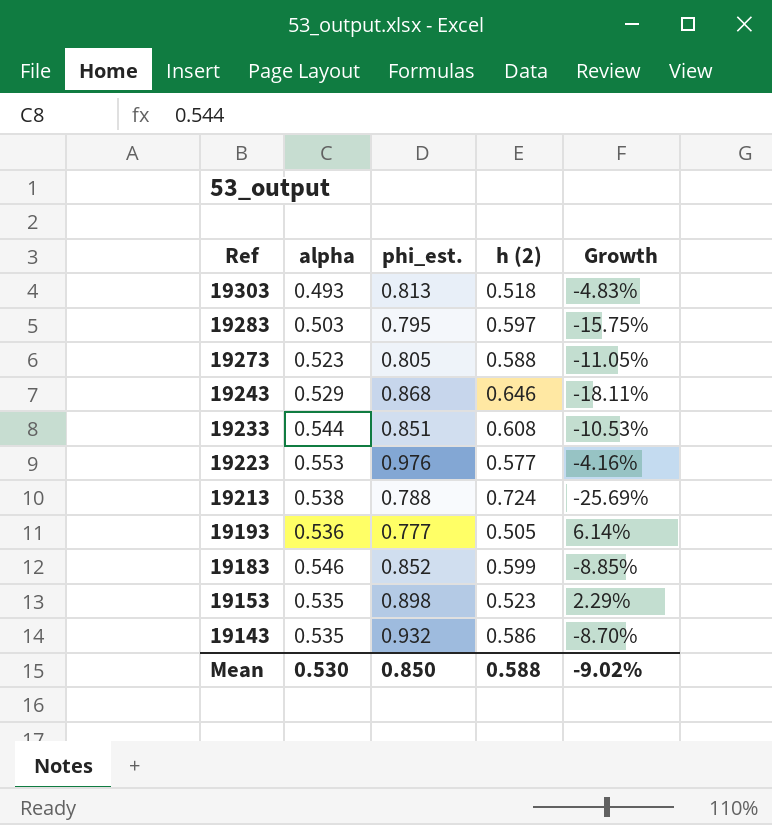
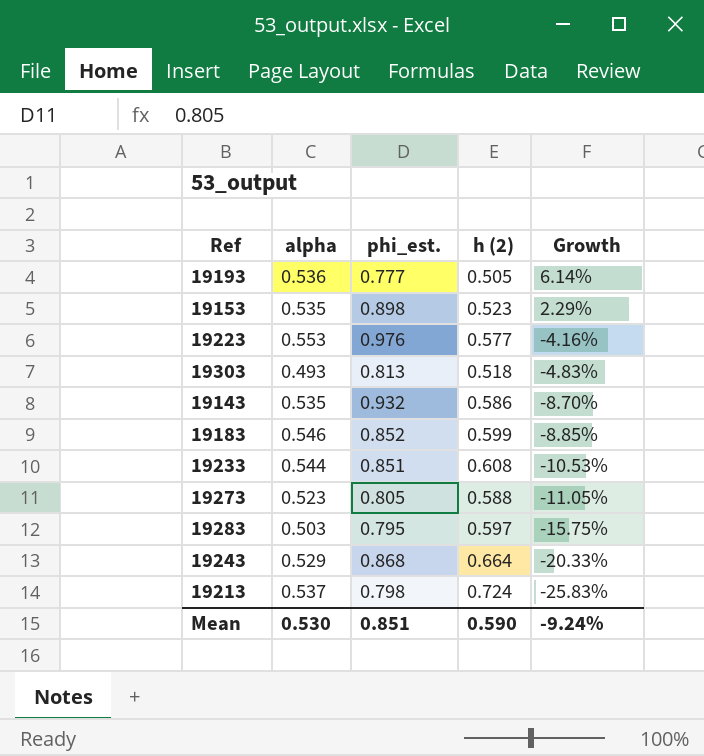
row order: Ref descending -> Growth descending
19243 | h (2): 0.646 -> 0.664
19243 | Growth: -18.11% -> -20.33%
19213 | alpha: 0.538 -> 0.537
19213 | phi_est.: 0.788 -> 0.798
19213 | Growth: -25.69% -> -25.83%
Mean | phi_est.: 0.850 -> 0.851
Mean | h (2): 0.588 -> 0.590
Mean | Growth: -9.02% -> -9.24%

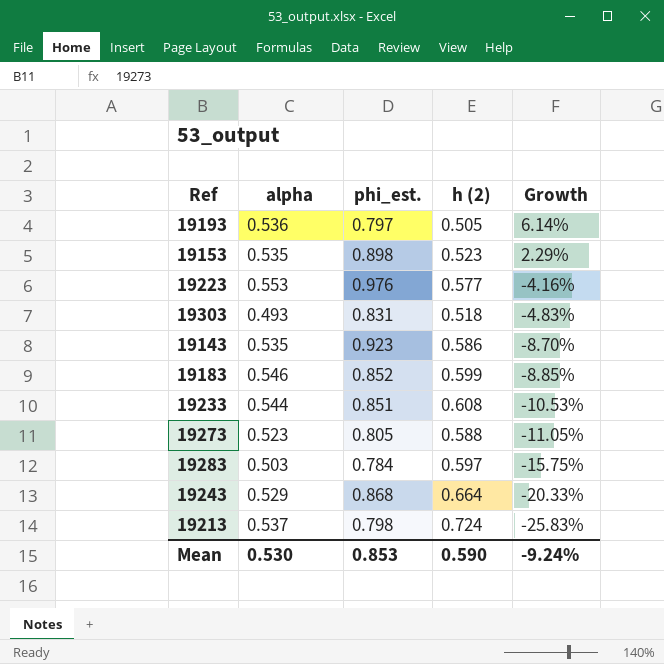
19193 | phi_est.: 0.777 -> 0.797
19303 | phi_est.: 0.813 -> 0.831
19143 | phi_est.: 0.932 -> 0.923
19283 | phi_est.: 0.795 -> 0.784
Mean | phi_est.: 0.851 -> 0.853

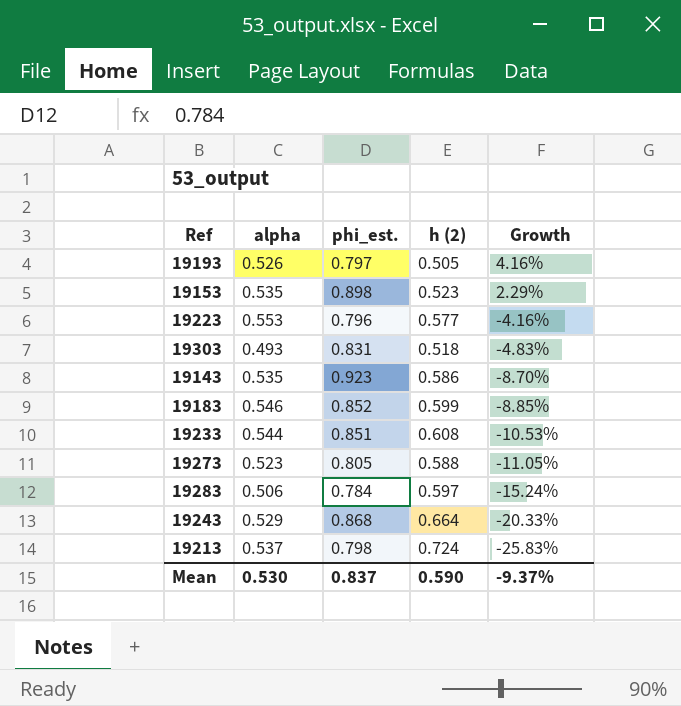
19193 | alpha: 0.536 -> 0.526
19193 | Growth: 6.14% -> 4.16%
19223 | phi_est.: 0.976 -> 0.796
19283 | alpha: 0.503 -> 0.506
19283 | Growth: -15.75% -> -15.24%
Mean | phi_est.: 0.853 -> 0.837
Mean | Growth: -9.24% -> -9.37%

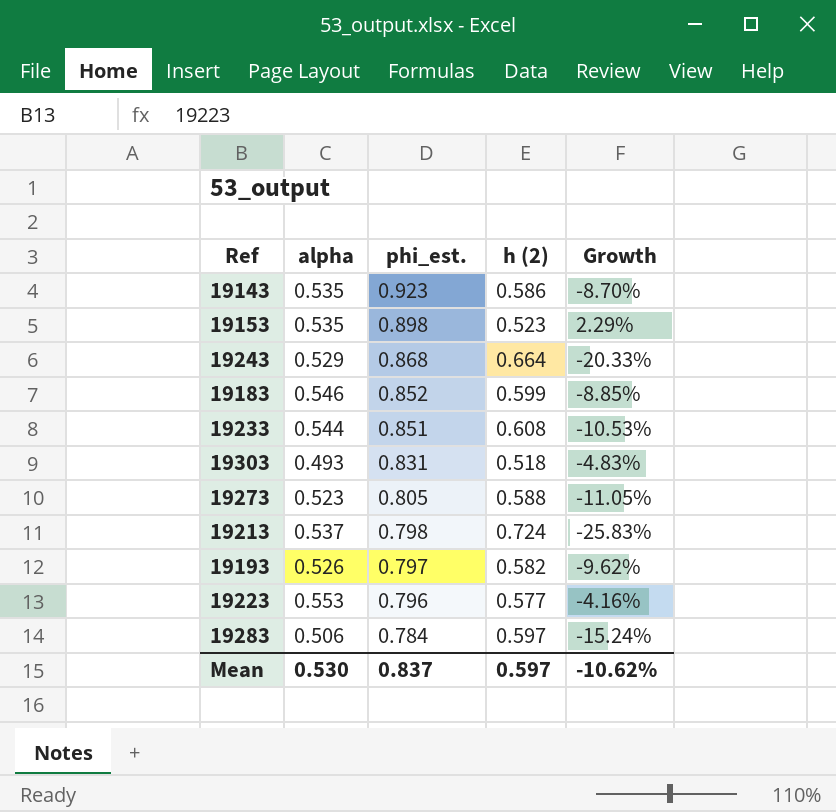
row order: Growth descending -> phi_est. descending
19193 | h (2): 0.505 -> 0.582
19193 | Growth: 4.16% -> -9.62%
Mean | h (2): 0.590 -> 0.597
Mean | Growth: -9.37% -> -10.62%

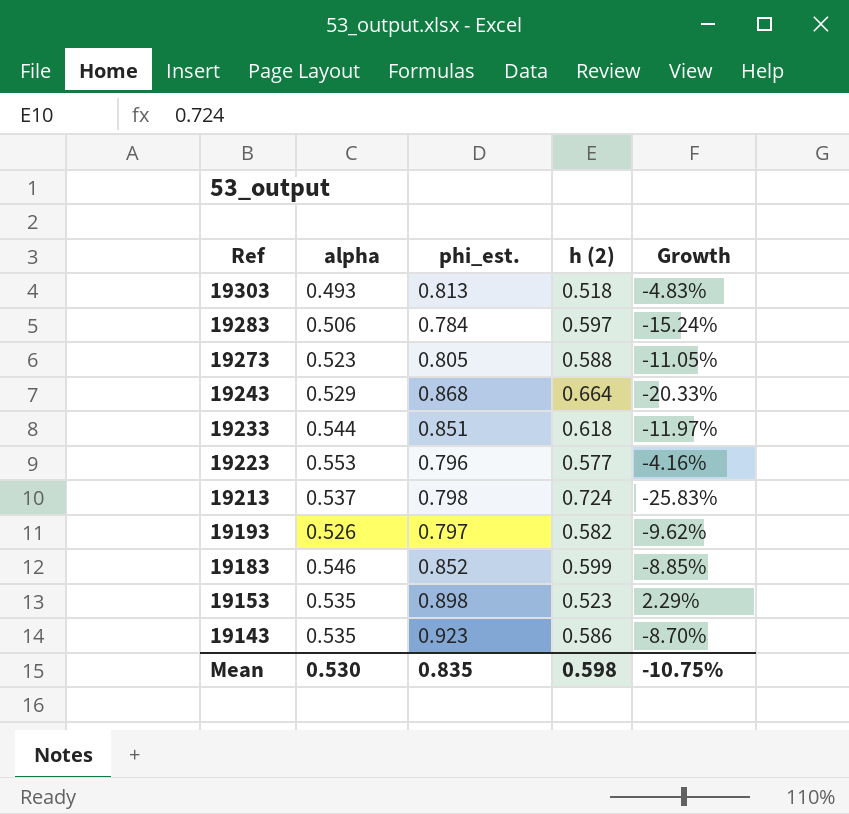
row order: phi_est. descending -> Ref descending
19303 | phi_est.: 0.831 -> 0.813
19233 | h (2): 0.608 -> 0.618
19233 | Growth: -10.53% -> -11.97%
Mean | phi_est.: 0.837 -> 0.835
Mean | h (2): 0.597 -> 0.598
Mean | Growth: -10.62% -> -10.75%

